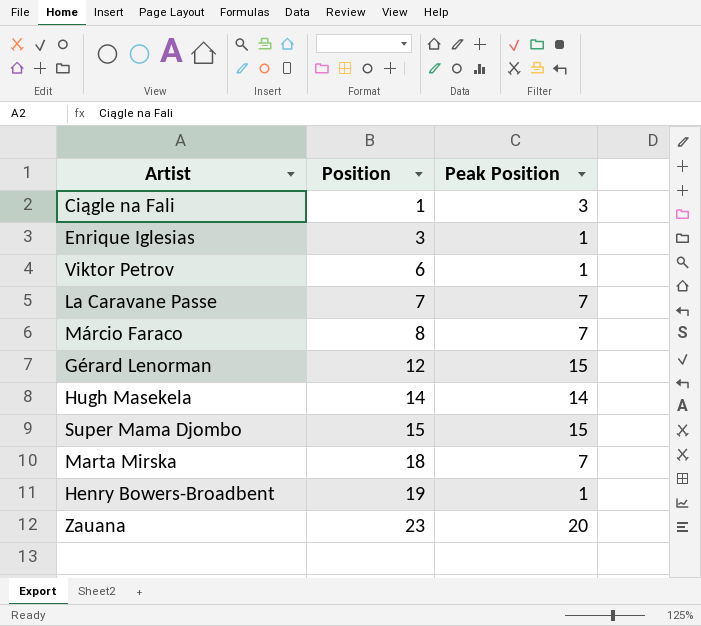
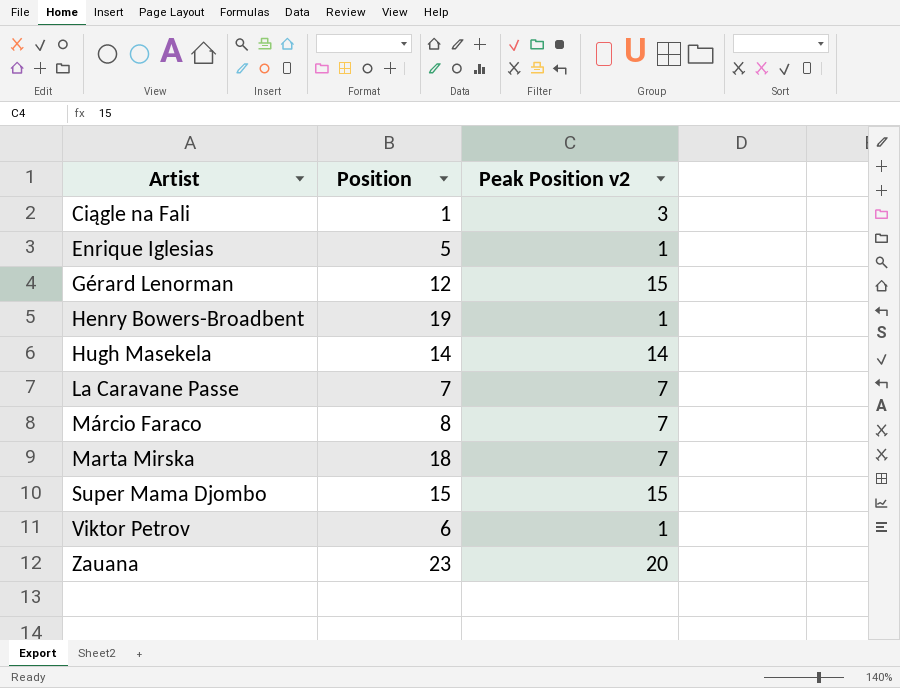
row order: Position ascending -> Artist ascending
column name: Peak Position -> Peak Position v2
Enrique Iglesias | Position: 3 -> 5

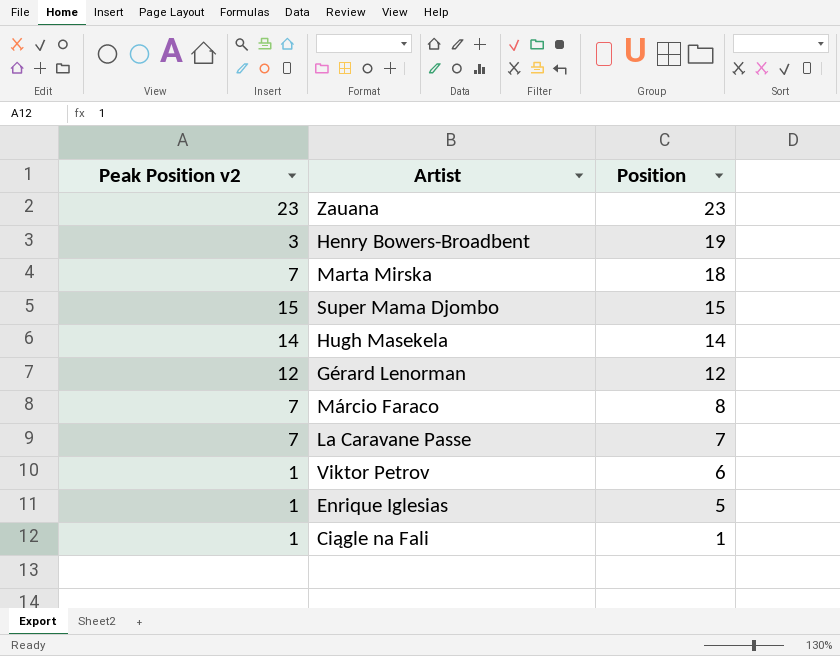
row order: Artist ascending -> Position descending
column Peak Position v2 | position: 3 -> 1
Zauana | Peak Position v2: 20 -> 23
Henry Bowers-Broadbent | Peak Position v2: 1 -> 3
Gérard Lenorman | Peak Position v2: 15 -> 12
Ciągle na Fali | Peak Position v2: 3 -> 1

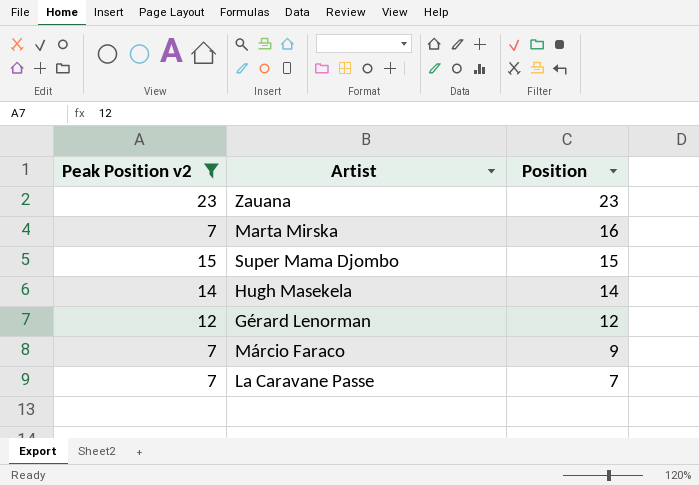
filter: none -> Peak Position v2 >= 7
Marta Mirska | Position: 18 -> 16
Márcio Faraco | Position: 8 -> 9

